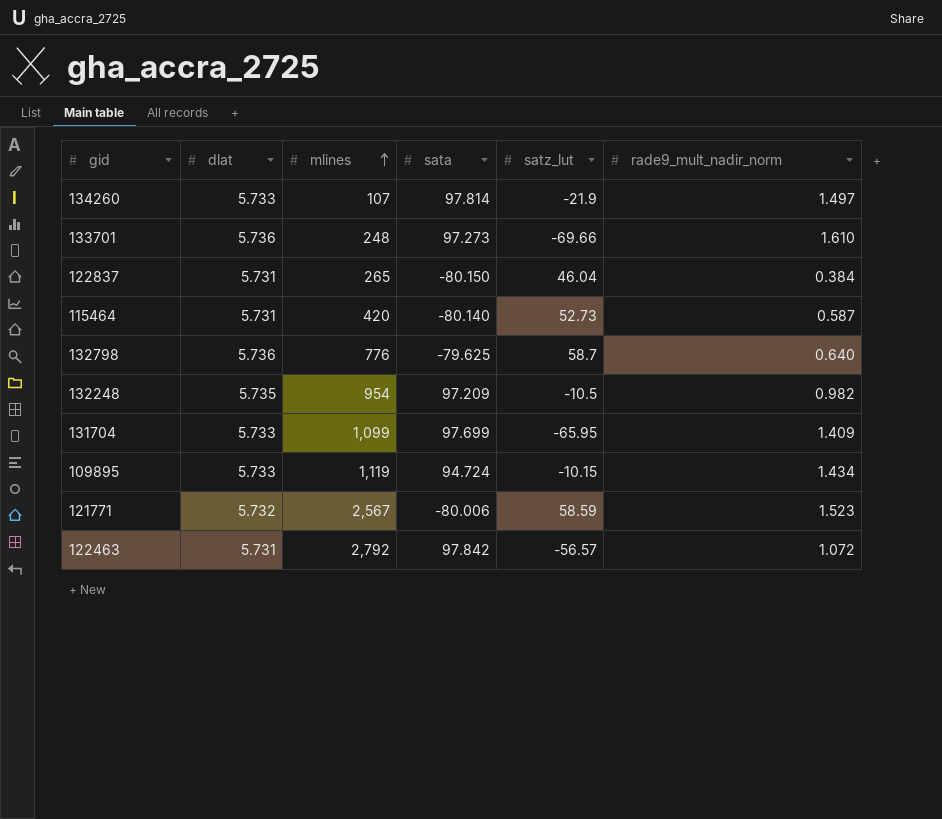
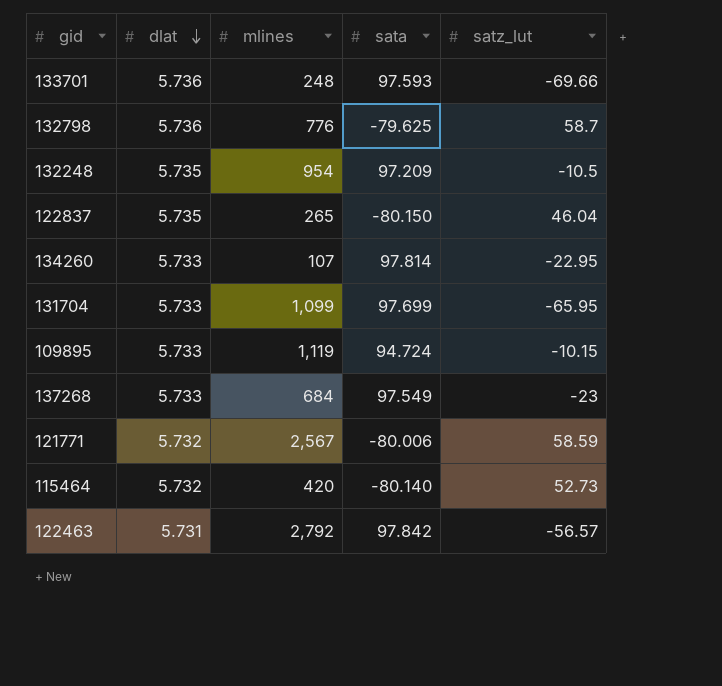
row order: mlines ascending -> dlat descending
column rade9_mult_nadir_norm | position: 6 -> none
133701 | sata: 97.273 -> 97.593
122837 | dlat: 5.731 -> 5.735
134260 | satz_lut: -21.9 -> -22.95
row 137268: none -> 5.733 | 684 | 97.549 | -23
115464 | dlat: 5.731 -> 5.732

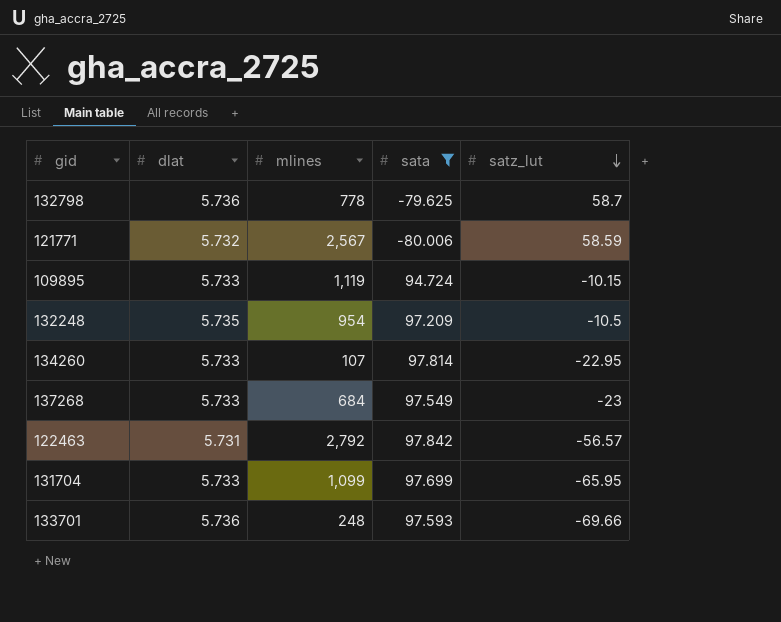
filter: none -> sata >= -80.006
row order: dlat descending -> satz_lut descending
132798 | mlines: 776 -> 778

